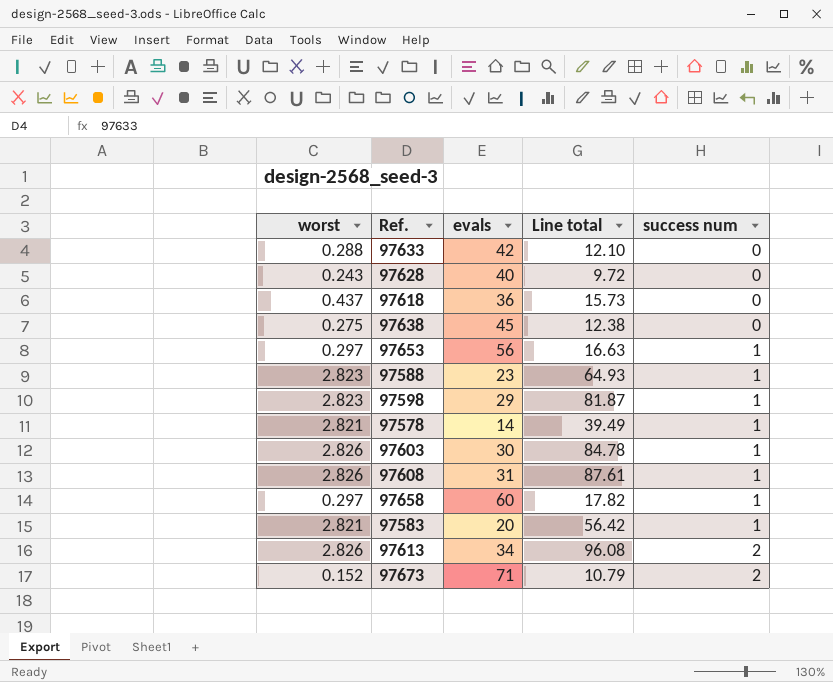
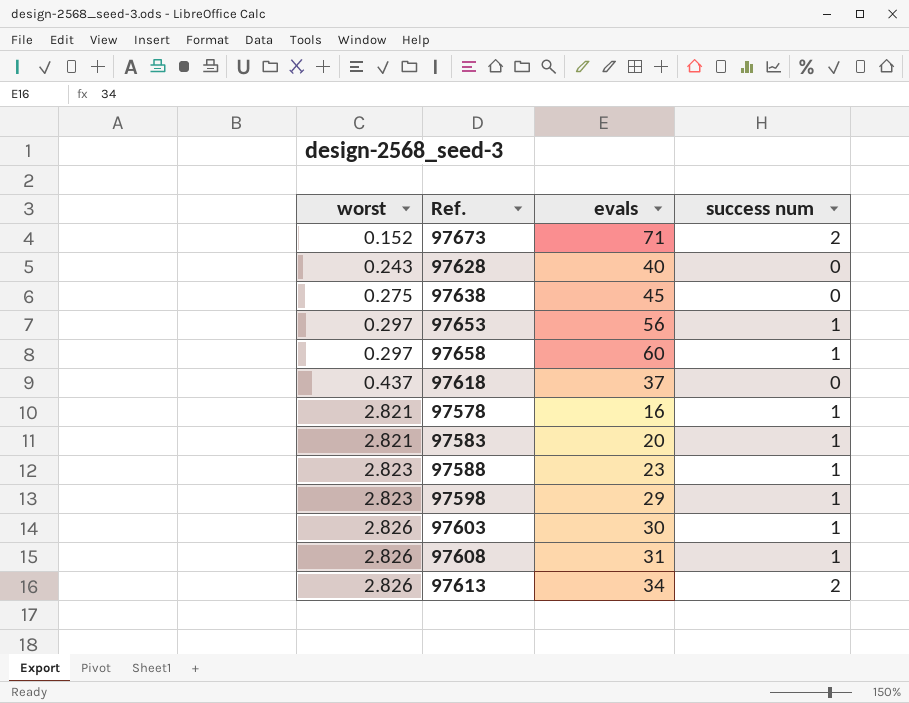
row order: success num ascending -> worst ascending
column Line total | formula: [worst] * [evals] -> none
row 97633: 0.288 | 42 | 12.10 | 0 -> none
97618 | evals: 36 -> 37
97578 | evals: 14 -> 16

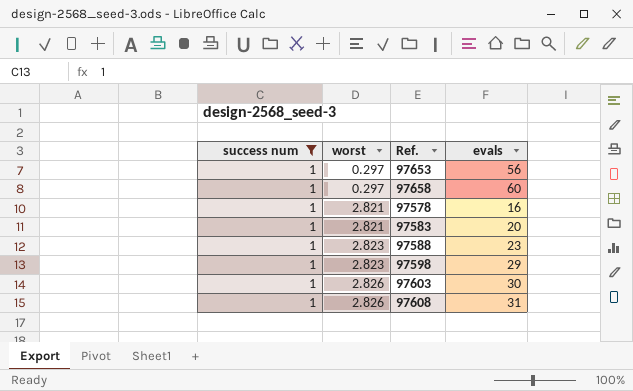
filter: none -> success num = 1
column success num | position: 4 -> 1

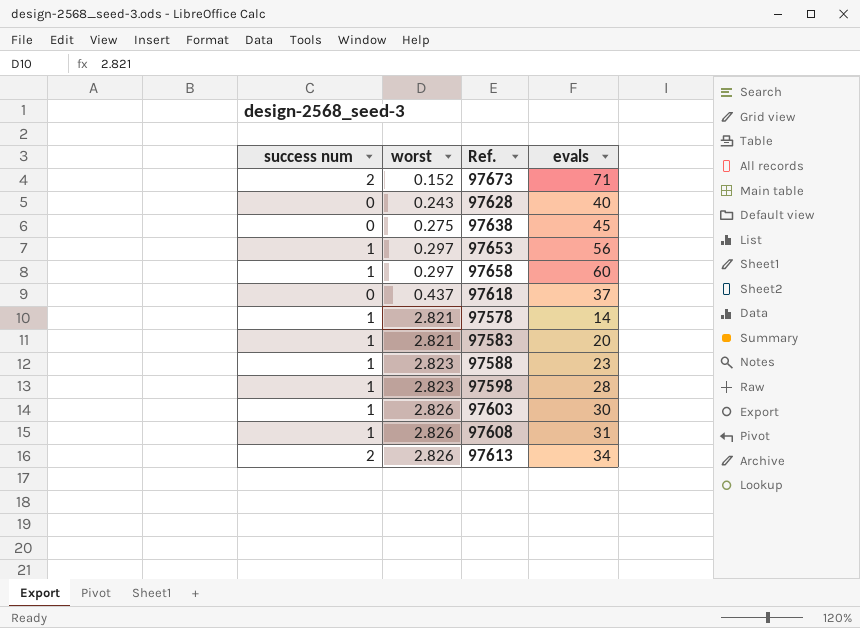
filter: success num = 1 -> none
97578 | evals: 16 -> 14
97598 | evals: 29 -> 28

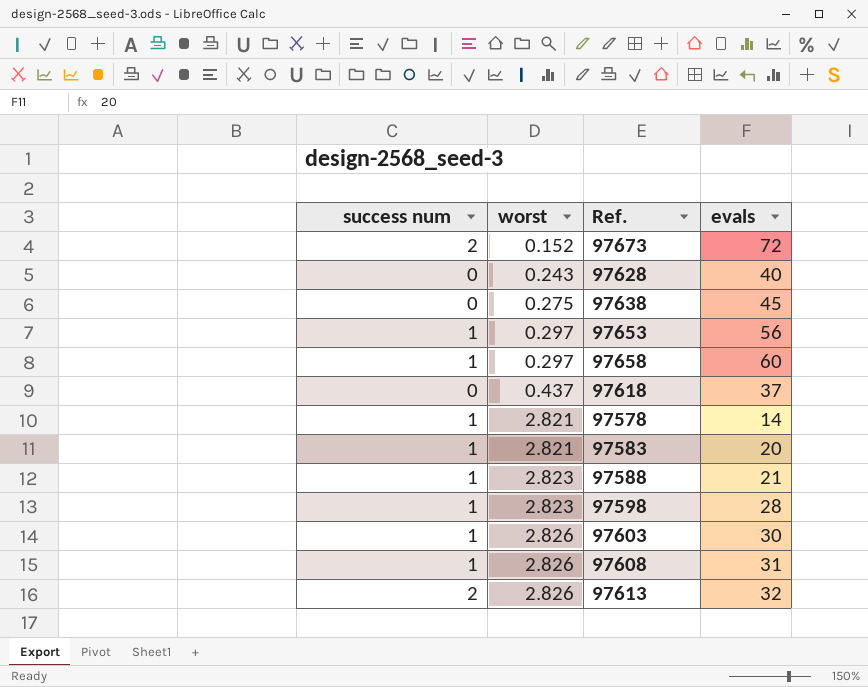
97673 | evals: 71 -> 72
97588 | evals: 23 -> 21
97613 | evals: 34 -> 32

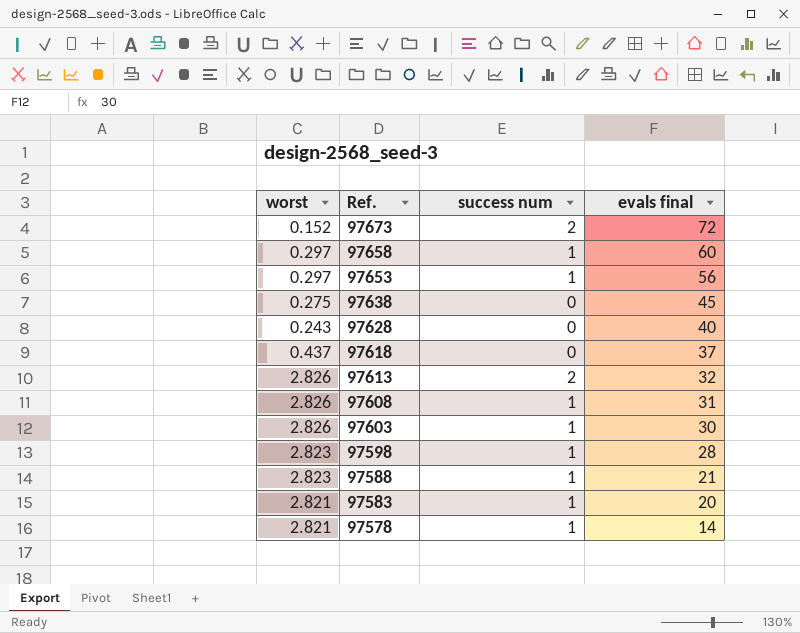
row order: worst ascending -> Ref. descending
column success num | position: 1 -> 3
column name: evals -> evals final

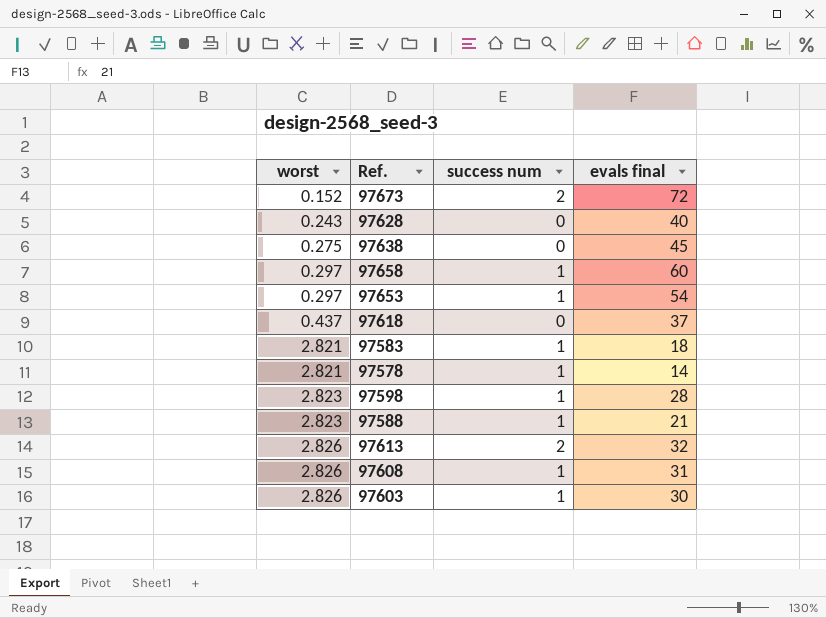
row order: Ref. descending -> worst ascending
97653 | evals final: 56 -> 54
97583 | evals final: 20 -> 18

